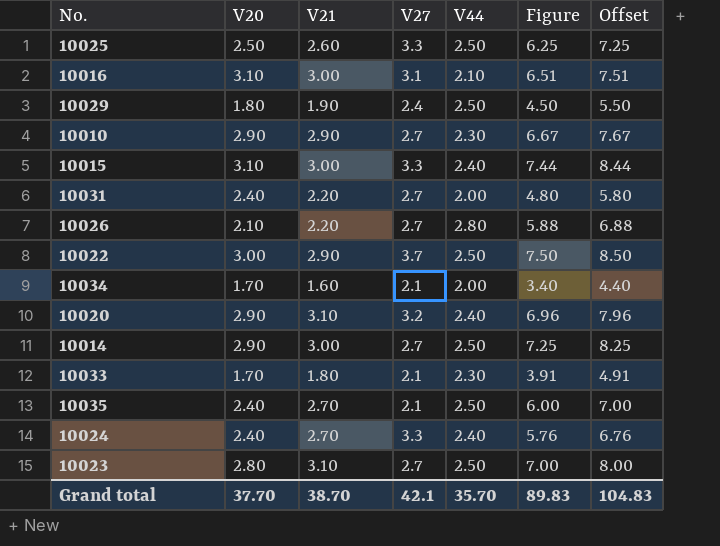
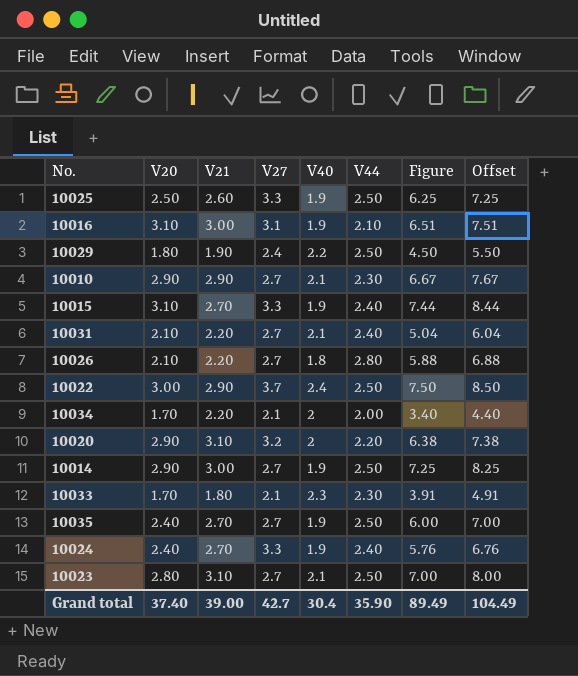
column V40 | position: none -> 5
10015 | V21: 3.00 -> 2.70
10031 | V20: 2.40 -> 2.10
10031 | V44: 2.00 -> 2.40
10031 | Figure: 4.80 -> 5.04
10031 | Offset: 5.80 -> 6.04
10034 | V21: 1.60 -> 2.20
10020 | V44: 2.40 -> 2.20
10020 | Figure: 6.96 -> 6.38
10020 | Offset: 7.96 -> 7.38
10035 | V27: 2.1 -> 2.7
Grand total | V20: 37.70 -> 37.40
Grand total | V21: 38.70 -> 39.00
Grand total | V27: 42.1 -> 42.7
Grand total | V44: 35.70 -> 35.90
Grand total | Figure: 89.83 -> 89.49
Grand total | Offset: 104.83 -> 104.49

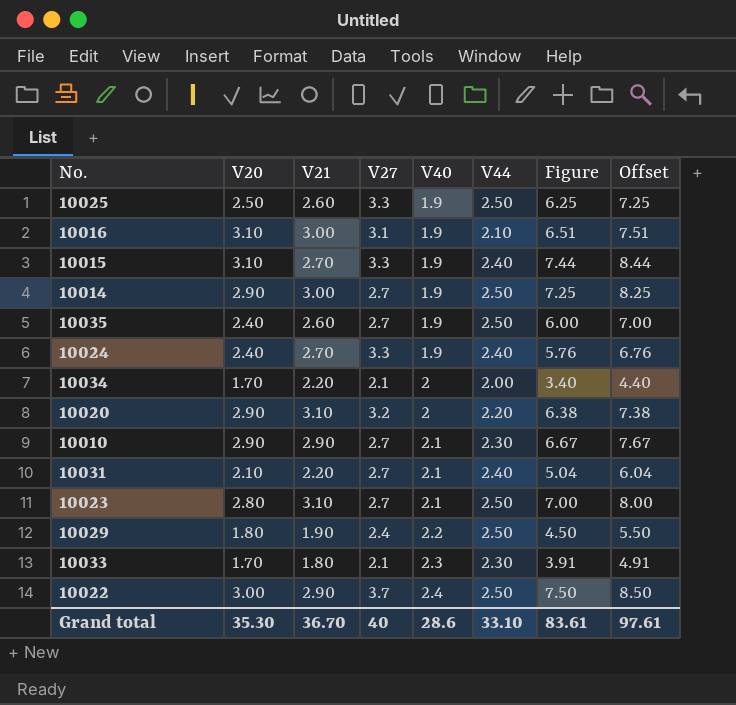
row order: none -> V40 ascending
row 10026: 2.10 | 2.20 | 2.7 | 1.8 | 2.80 | 5.88 | 6.88 -> none
10035 | V21: 2.70 -> 2.60
Grand total | V20: 37.40 -> 35.30
Grand total | V21: 39.00 -> 36.70
Grand total | V27: 42.7 -> 40
Grand total | V40: 30.4 -> 28.6
Grand total | V44: 35.90 -> 33.10
Grand total | Figure: 89.49 -> 83.61
Grand total | Offset: 104.49 -> 97.61

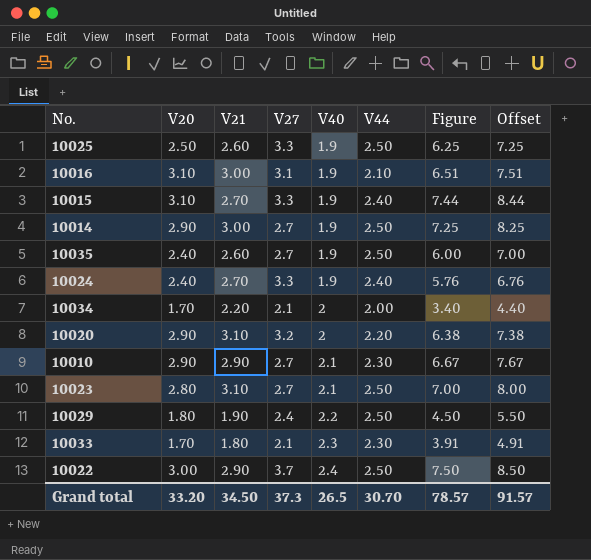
row 10031: 2.10 | 2.20 | 2.7 | 2.1 | 2.40 | 5.04 | 6.04 -> none
Grand total | V20: 35.30 -> 33.20
Grand total | V21: 36.70 -> 34.50
Grand total | V27: 40 -> 37.3
Grand total | V40: 28.6 -> 26.5
Grand total | V44: 33.10 -> 30.70
Grand total | Figure: 83.61 -> 78.57
Grand total | Offset: 97.61 -> 91.57

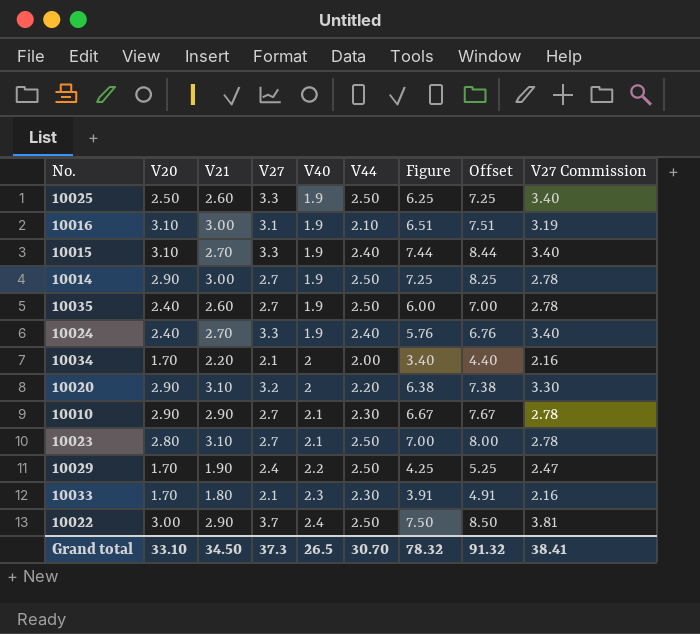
column V27 Commission | formula: none -> [V27] * 1.03
10029 | V20: 1.80 -> 1.70
10029 | Figure: 4.50 -> 4.25
10029 | Offset: 5.50 -> 5.25
Grand total | V20: 33.20 -> 33.10
Grand total | Figure: 78.57 -> 78.32
Grand total | Offset: 91.57 -> 91.32

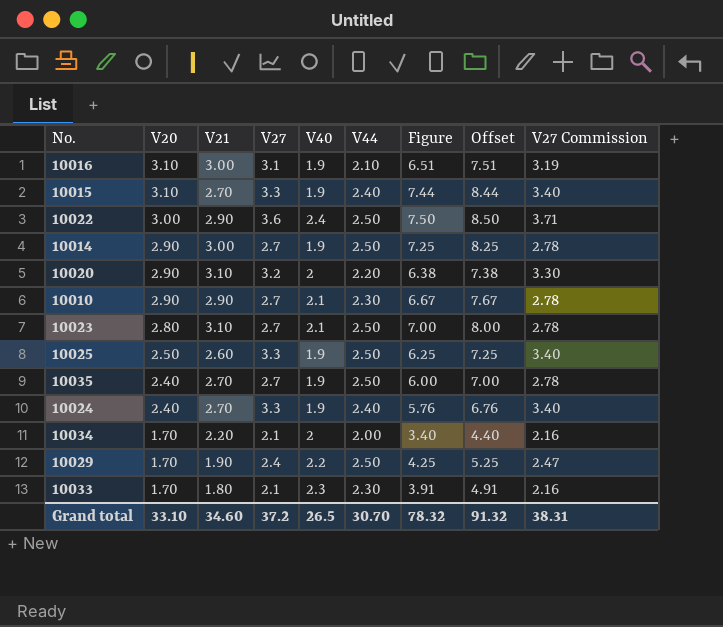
row order: V40 ascending -> V20 descending
10022 | V27: 3.7 -> 3.6
10022 | V27 Commission: 3.81 -> 3.71
10035 | V21: 2.60 -> 2.70
Grand total | V21: 34.50 -> 34.60
Grand total | V27: 37.3 -> 37.2
Grand total | V27 Commission: 38.41 -> 38.31

